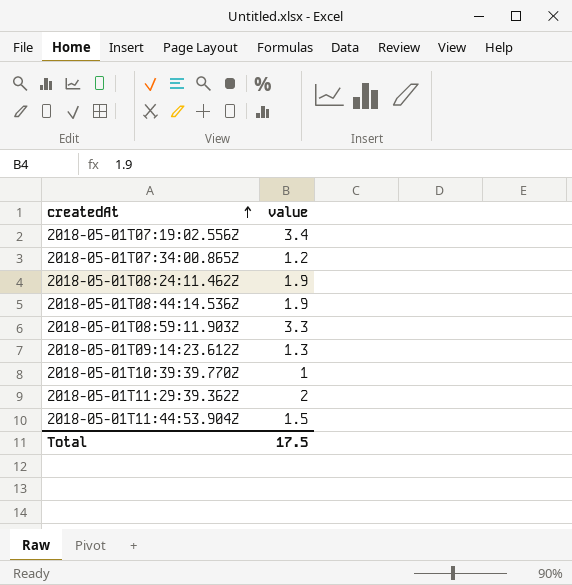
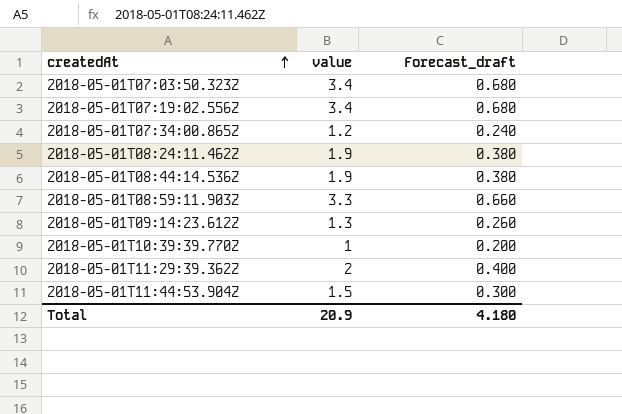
column Forecast_draft | formula: none -> [value] * 0.2
row 2018-05-01T07:03:50.323Z: none -> 3.4 | 0.680
Total | value: 17.5 -> 20.9

